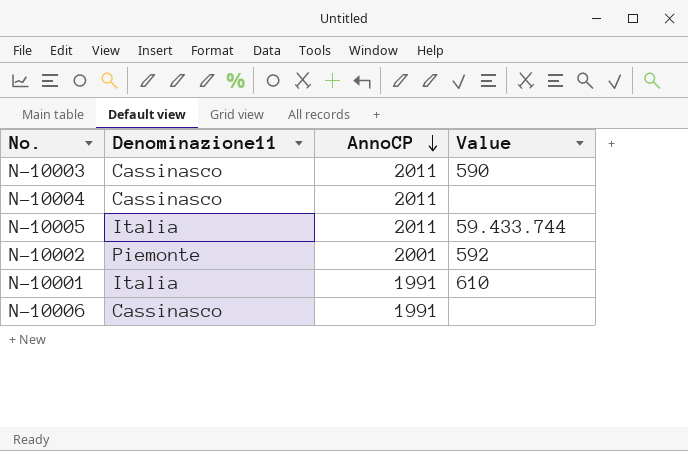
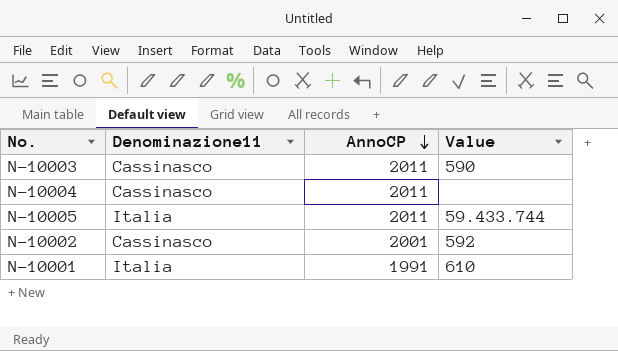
row N-10006: Cassinasco | 1991 | none -> none
N-10002 | Denominazione11: Piemonte -> Cassinasco

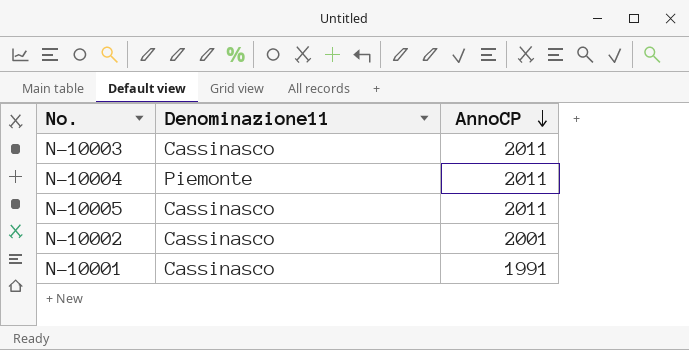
column Value | position: 4 -> none
N-10004 | Denominazione11: Cassinasco -> Piemonte
N-10005 | Denominazione11: Italia -> Cassinasco
N-10001 | Denominazione11: Italia -> Cassinasco

